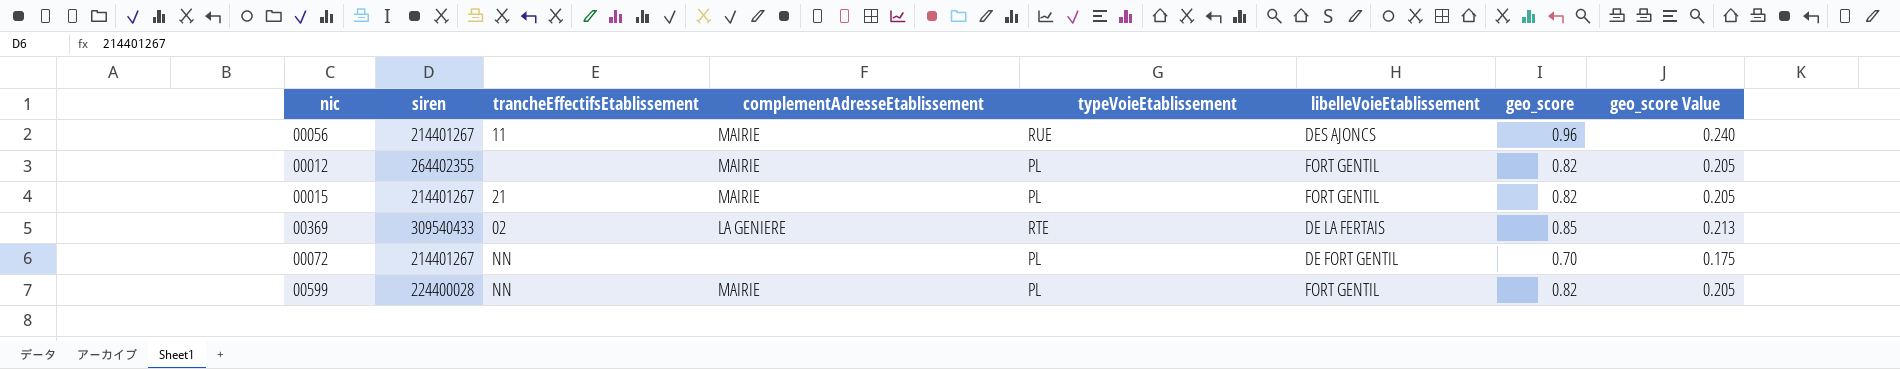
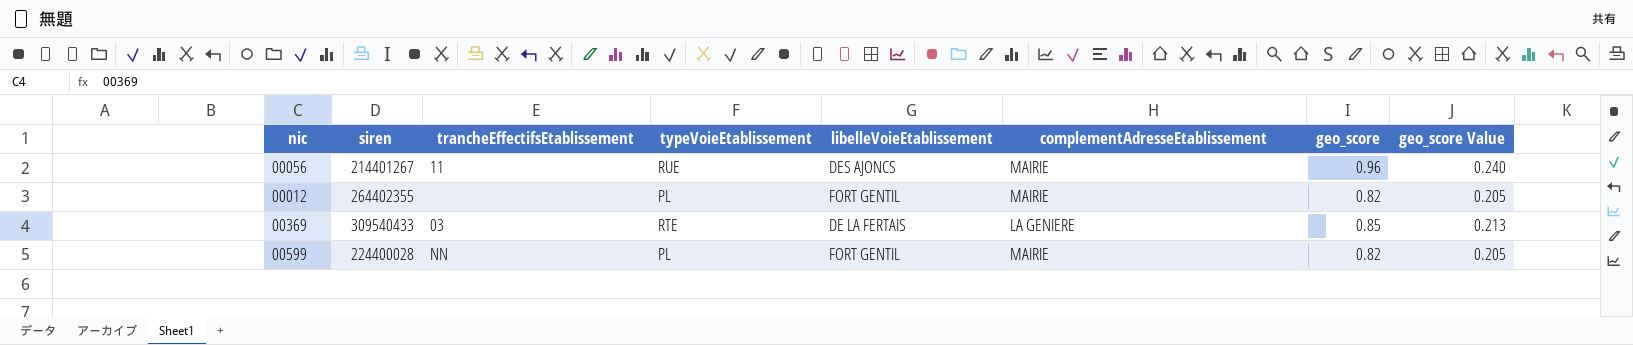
column complementAdresseEtablissement | position: 4 -> 6
row 00015: 214401267 | 21 | MAIRIE | PL | FORT GENTIL | 0.82 | 0.205 -> none
row 00072: 214401267 | NN | none | PL | DE FORT GENTIL | 0.70 | 0.175 -> none
00369 | trancheEffectifsEtablissement: 02 -> 03

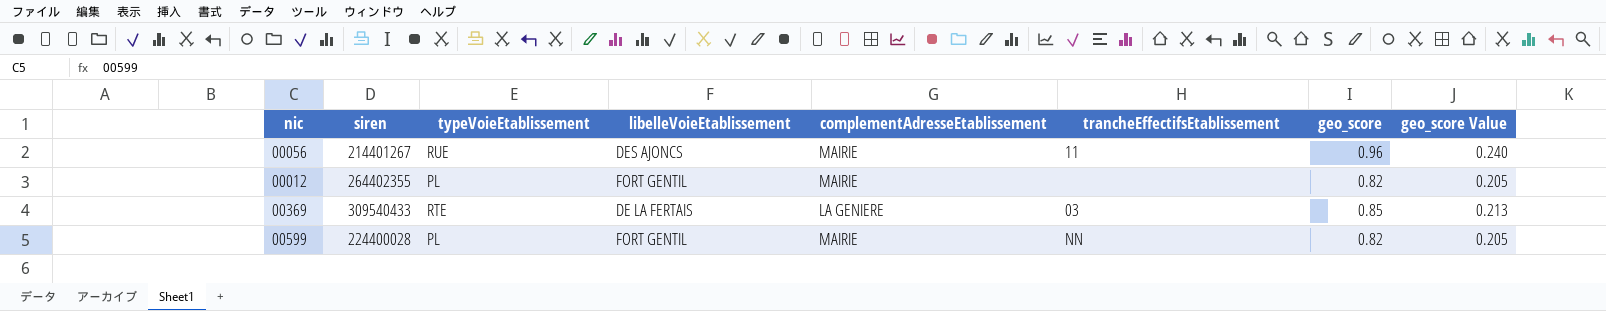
column trancheEffectifsEtablissement | position: 3 -> 6

